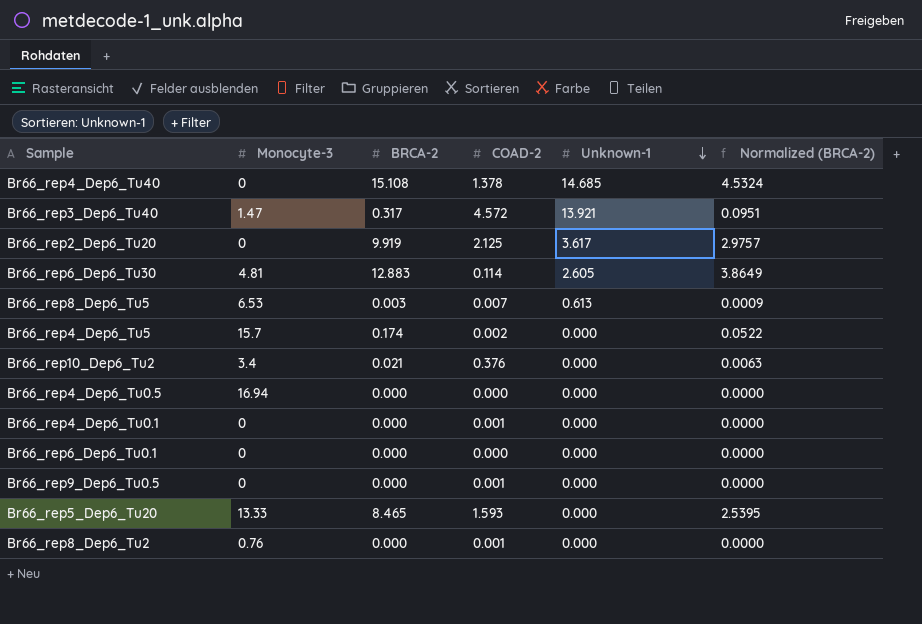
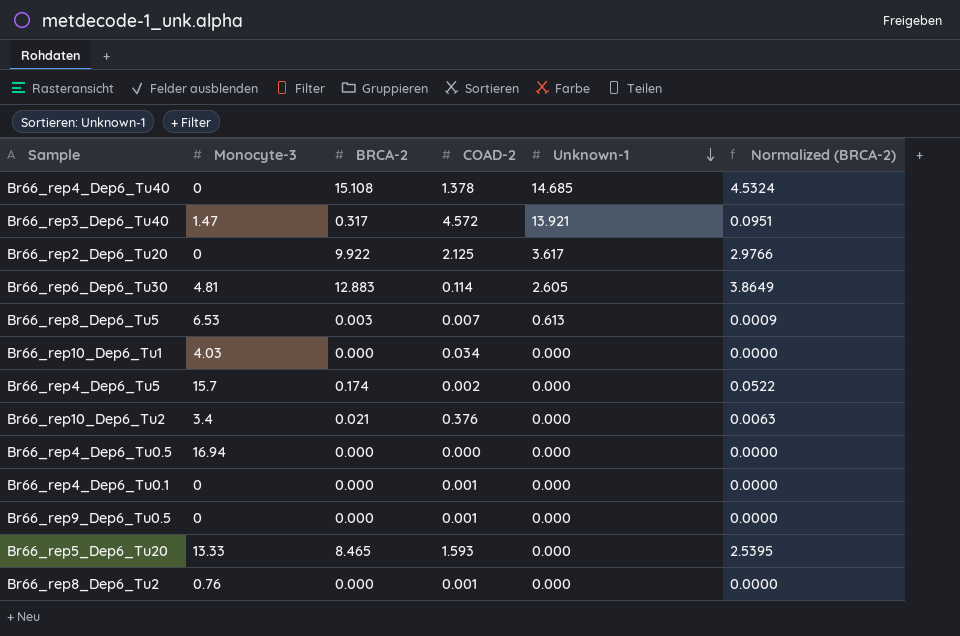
row Br66_rep6_Dep6_Tu0.1: 0 | 0.000 | 0.000 | 0.000 | 0.0000 -> none
Br66_rep2_Dep6_Tu20 | BRCA-2: 9.919 -> 9.922
Br66_rep2_Dep6_Tu20 | Normalized (BRCA-2): 2.9757 -> 2.9766
row Br66_rep10_Dep6_Tu1: none -> 4.03 | 0.000 | 0.034 | 0.000 | 0.0000

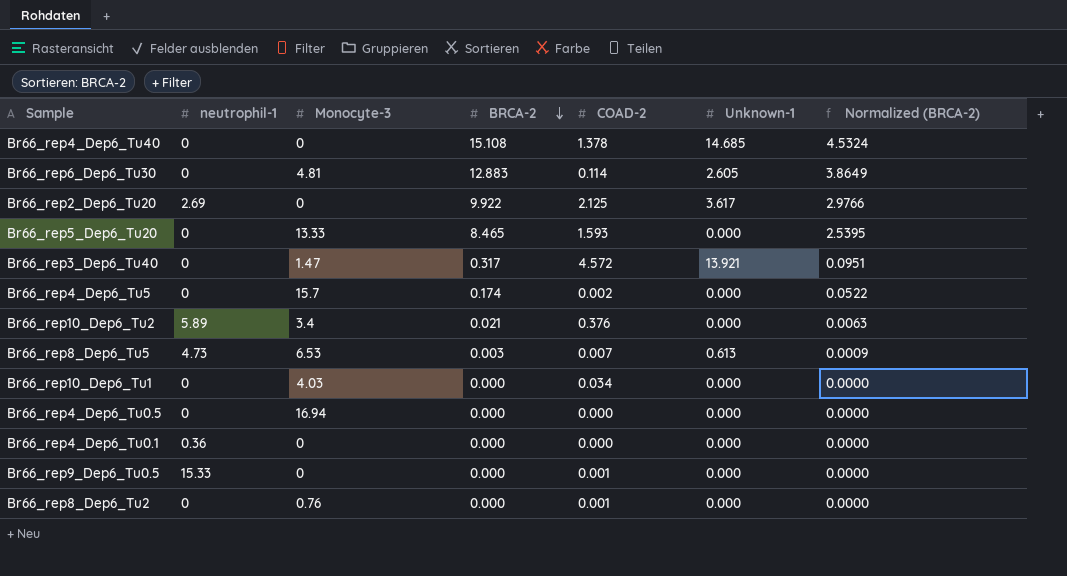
row order: Unknown-1 descending -> BRCA-2 descending
column neutrophil-1 | position: none -> 2
Br66_rep4_Dep6_Tu0.1 | COAD-2: 0.001 -> 0.000

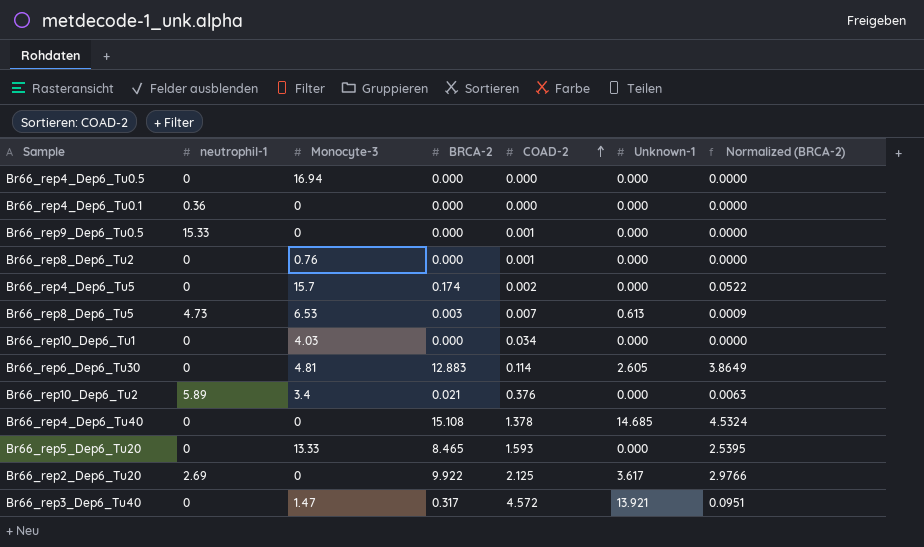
row order: BRCA-2 descending -> COAD-2 ascending

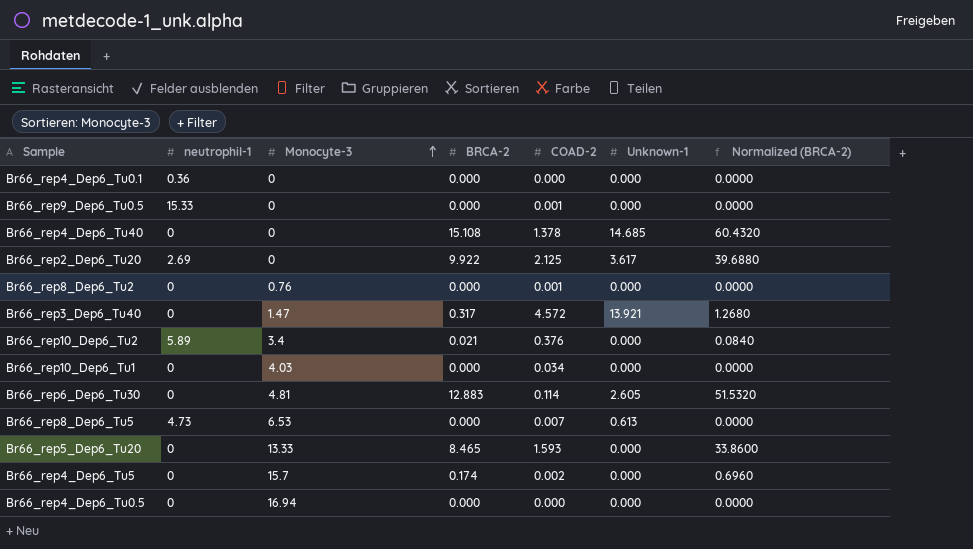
row order: COAD-2 ascending -> Monocyte-3 ascending
column Normalized (BRCA-2) | formula: [BRCA-2] * 0.3 -> [BRCA-2] * 4
Br66_rep8_Dep6_Tu5 | BRCA-2: 0.003 -> 0.000

